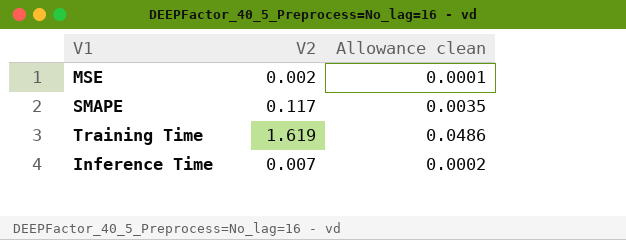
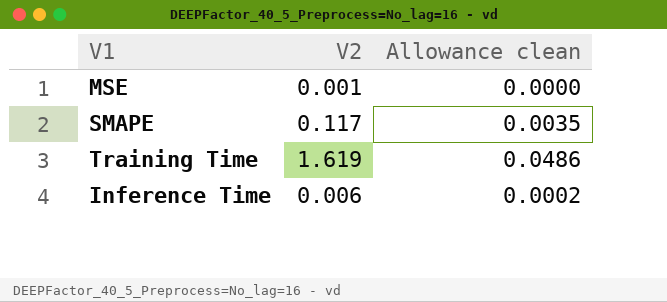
MSE | V2: 0.002 -> 0.001
MSE | Allowance clean: 0.0001 -> 0.0000
Inference Time | V2: 0.007 -> 0.006

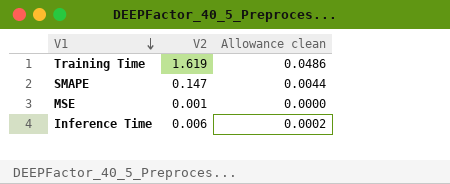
row order: none -> V1 descending
SMAPE | V2: 0.117 -> 0.147
SMAPE | Allowance clean: 0.0035 -> 0.0044

